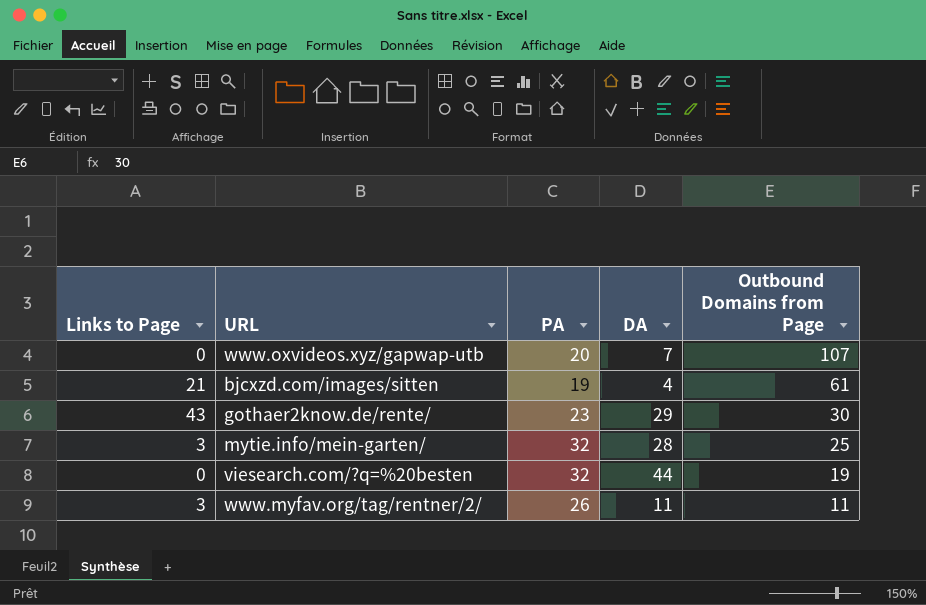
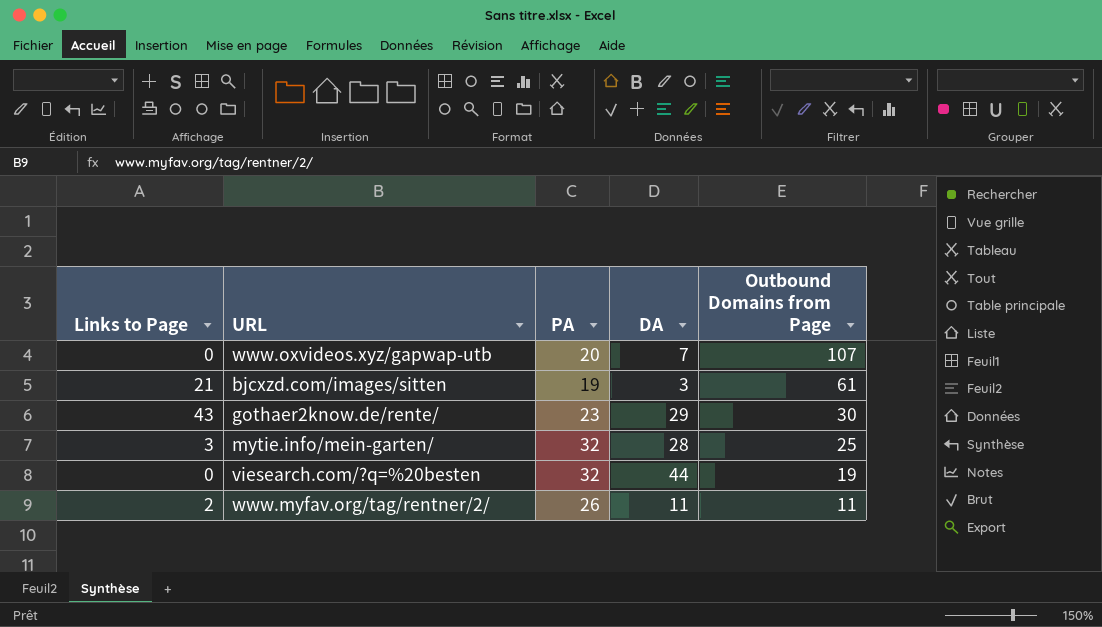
bjcxzd.com/images/sitten | DA: 4 -> 3
www.myfav.org/tag/rentner/2/ | Links to Page: 3 -> 2

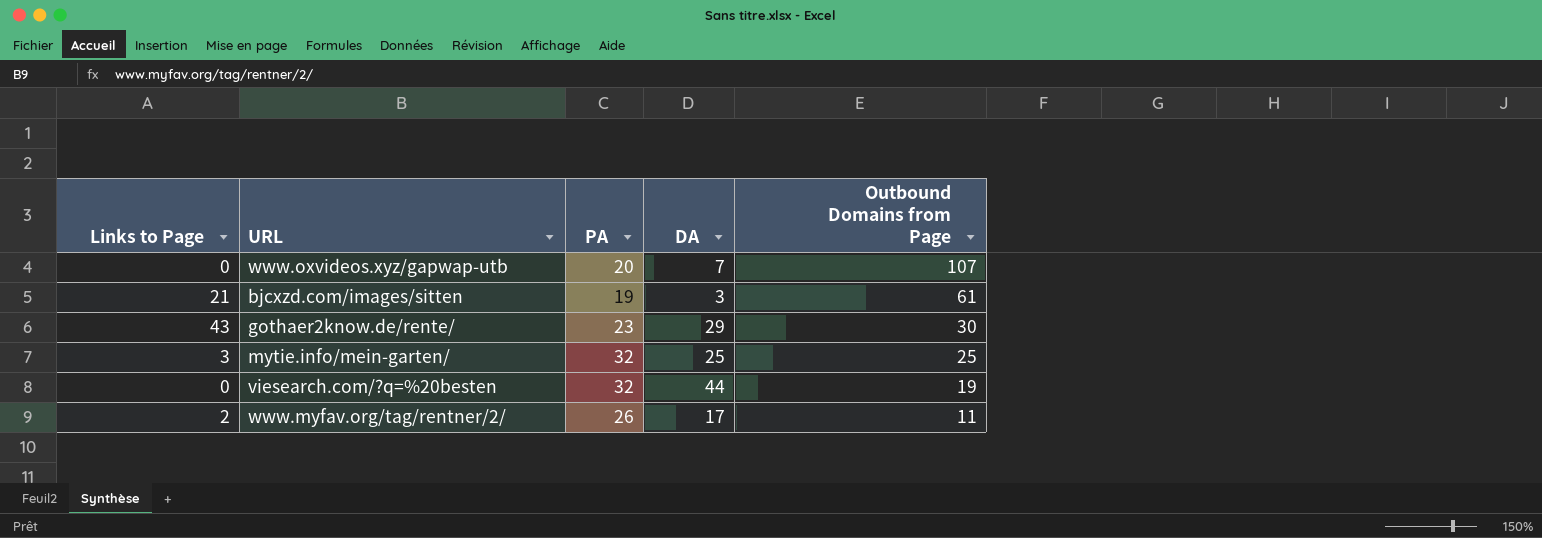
mytie.info/mein-garten/ | DA: 28 -> 25
www.myfav.org/tag/rentner/2/ | DA: 11 -> 17

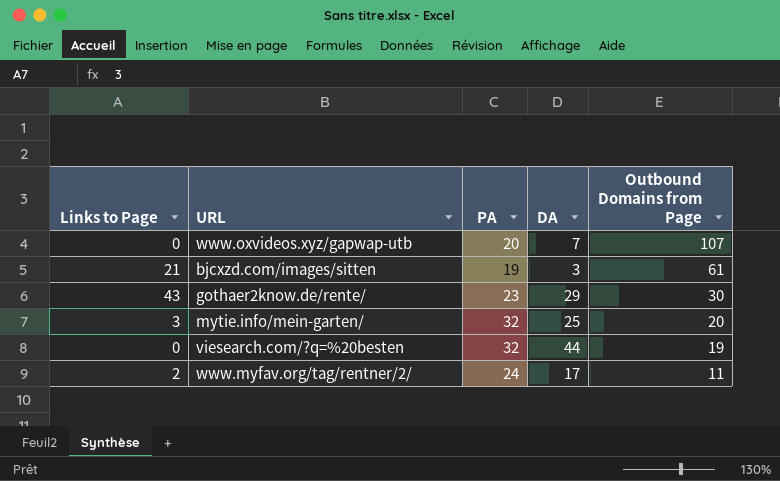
mytie.info/mein-garten/ | Outbound Domains from Page: 25 -> 20
www.myfav.org/tag/rentner/2/ | PA: 26 -> 24

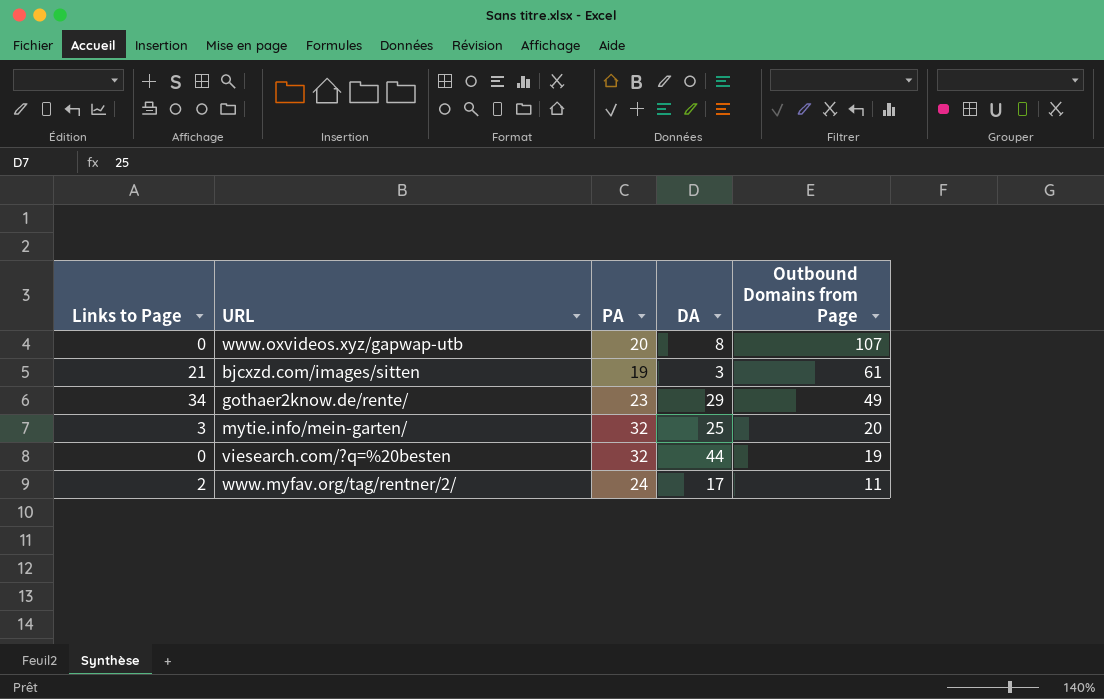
www.oxvideos.xyz/gapwap-utb | DA: 7 -> 8
gothaer2know.de/rente/ | Links to Page: 43 -> 34
gothaer2know.de/rente/ | Outbound Domains from Page: 30 -> 49

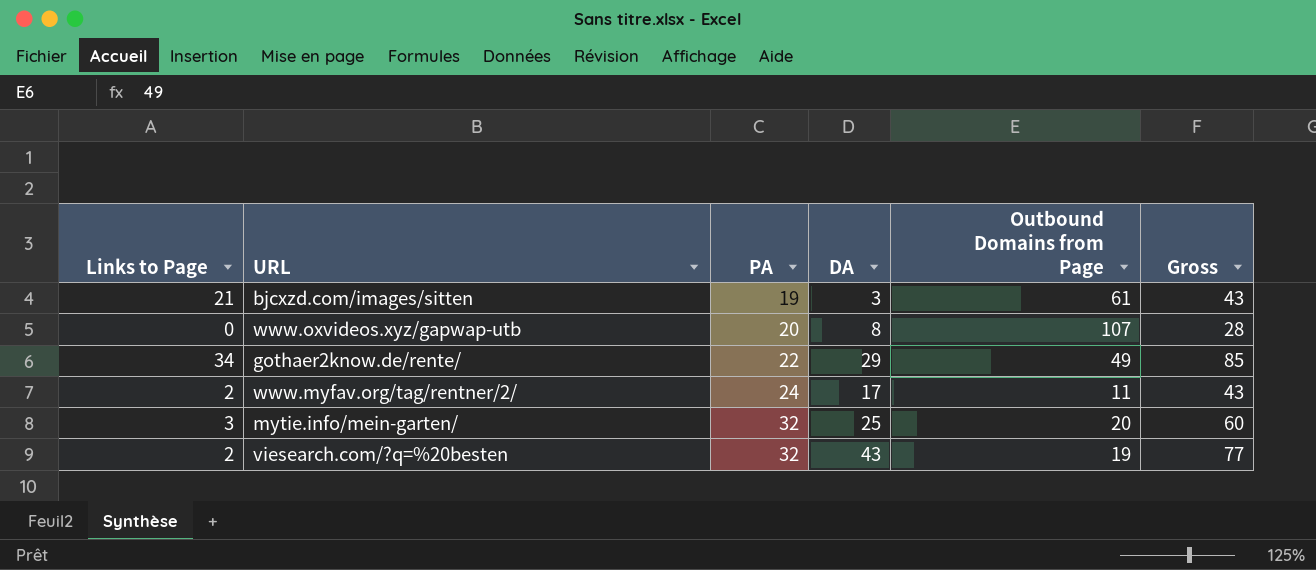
row order: Outbound Domains from Page descending -> PA ascending
column Gross | formula: none -> [Links to Page] + [PA] + [DA]
gothaer2know.de/rente/ | PA: 23 -> 22
viesearch.com/?q=%20besten | Links to Page: 0 -> 2
viesearch.com/?q=%20besten | DA: 44 -> 43

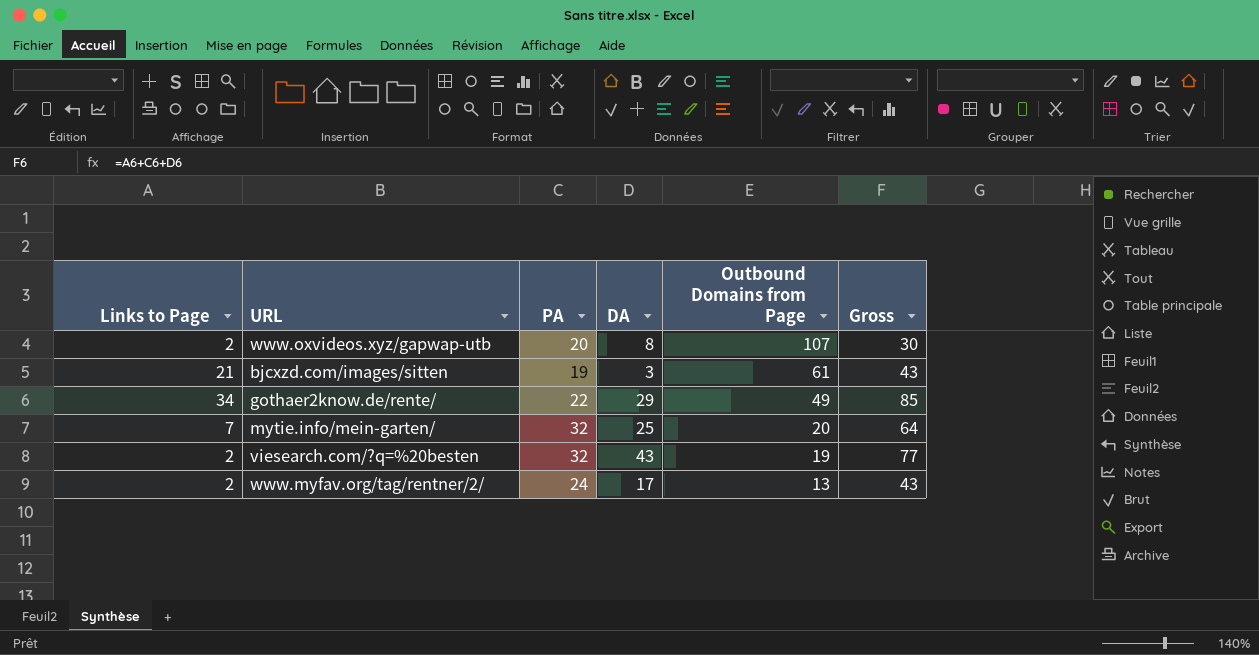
row order: PA ascending -> Outbound Domains from Page descending
www.oxvideos.xyz/gapwap-utb | Links to Page: 0 -> 2
www.oxvideos.xyz/gapwap-utb | Gross: 28 -> 30
mytie.info/mein-garten/ | Links to Page: 3 -> 7
mytie.info/mein-garten/ | Gross: 60 -> 64
www.myfav.org/tag/rentner/2/ | Outbound Domains from Page: 11 -> 13

